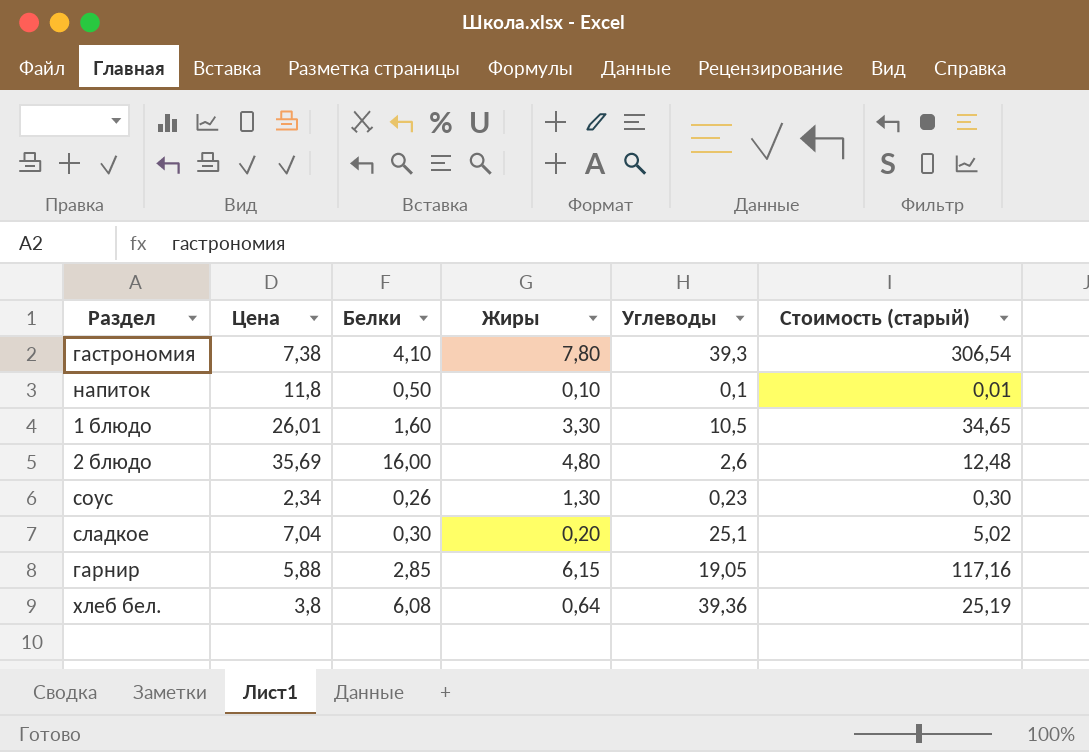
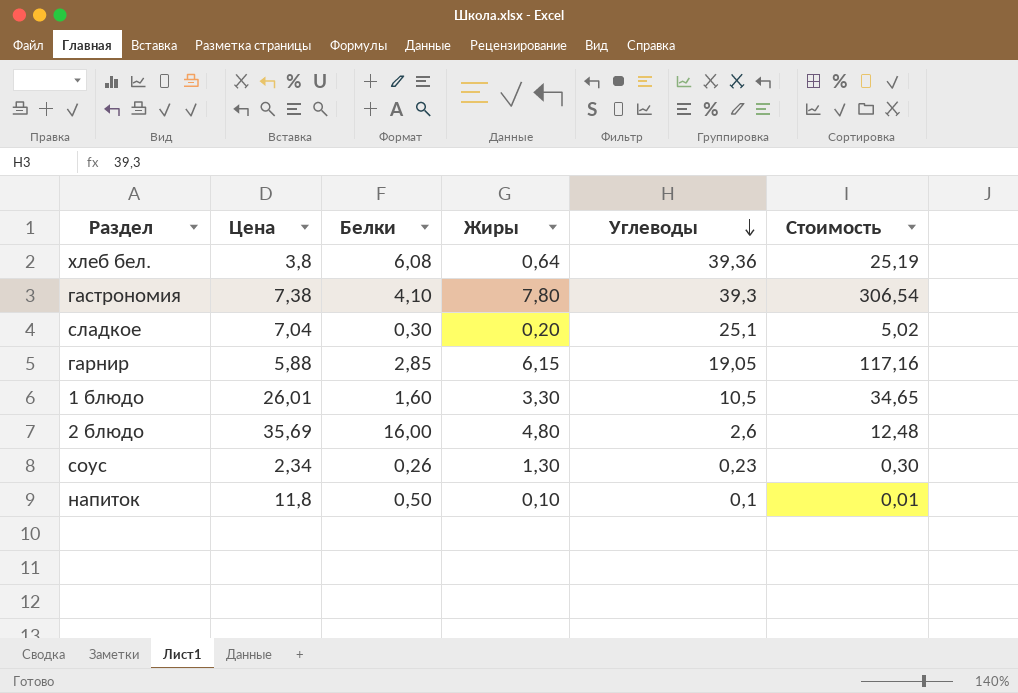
row order: none -> Углеводы descending
column name: Стоимость (старый) -> Стоимость

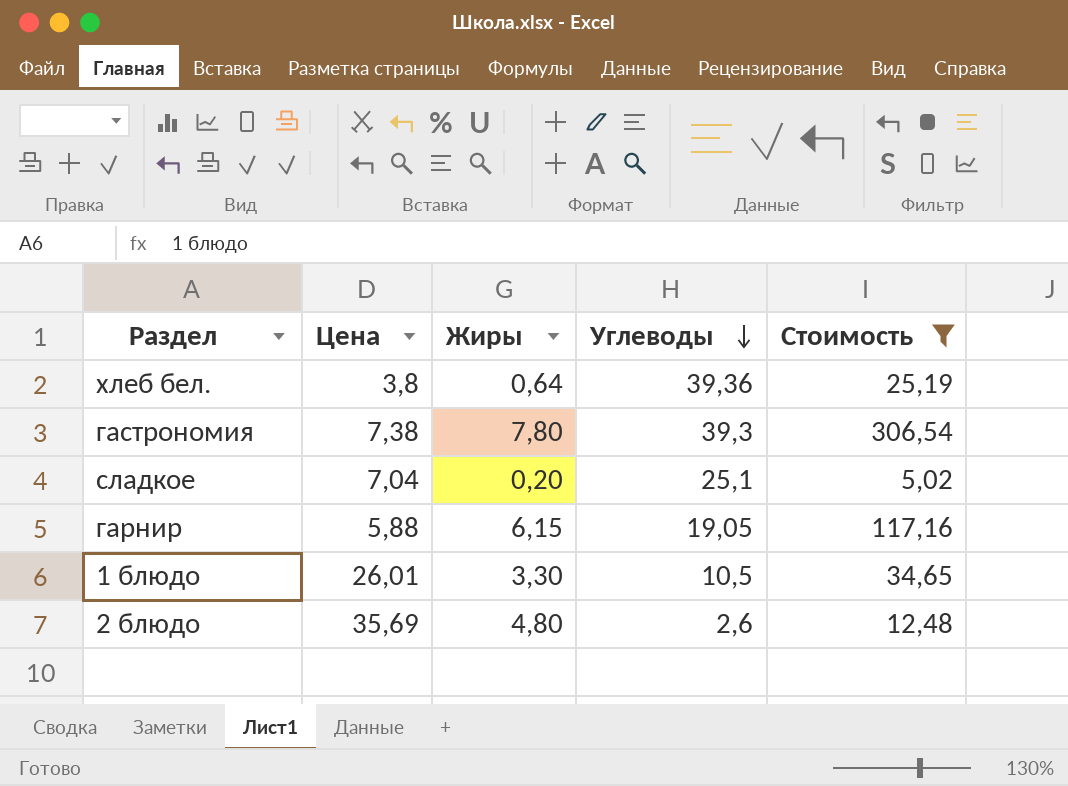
filter: none -> Стоимость >= 5,02
column Белки | position: 3 -> none

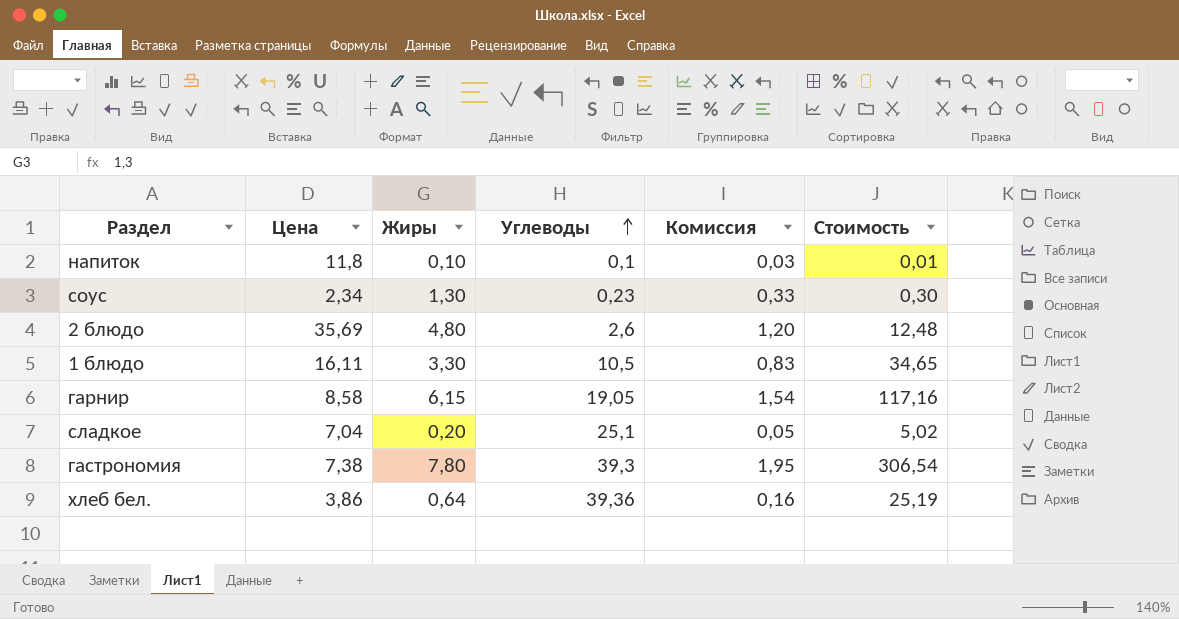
filter: Стоимость >= 5,02 -> none
row order: Углеводы descending -> Углеводы ascending
column Комиссия | formula: none -> [Жиры] * 0,25
1 блюдо | Цена: 26,01 -> 16,11
гарнир | Цена: 5,88 -> 8,58
хлеб бел. | Цена: 3,8 -> 3,86

